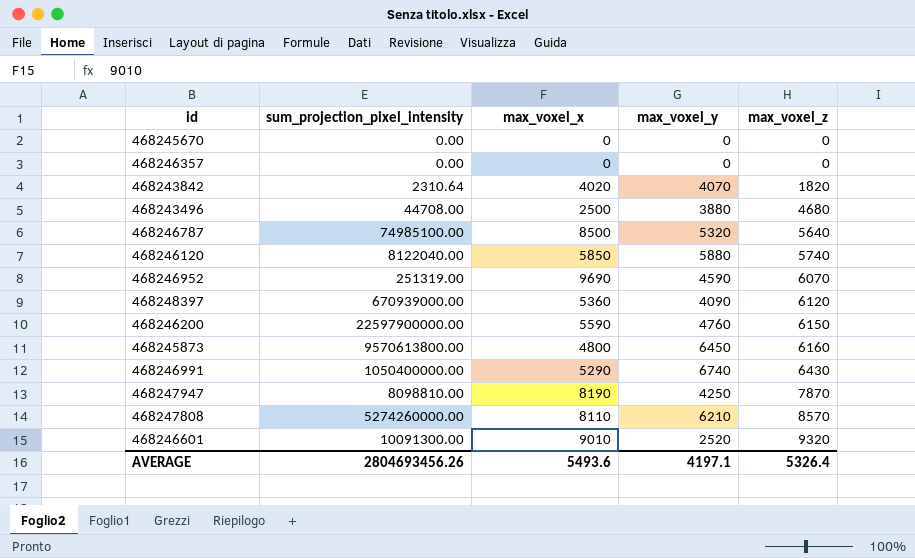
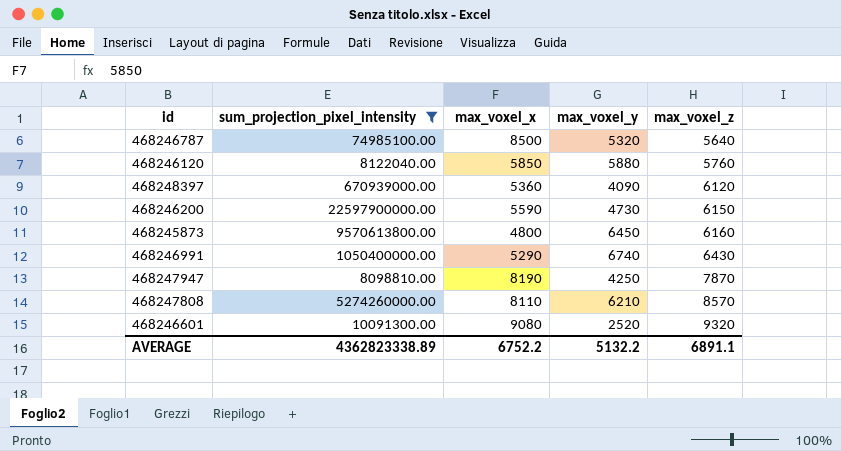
filter: none -> sum_projection_pixel_intensity >= 8098810.00
468246120 | max_voxel_z: 5740 -> 5760
468246200 | max_voxel_y: 4760 -> 4730
468246601 | max_voxel_x: 9010 -> 9080
AVERAGE | sum_projection_pixel_intensity: 2804693456.26 -> 4362823338.89
AVERAGE | max_voxel_x: 5493.6 -> 6752.2
AVERAGE | max_voxel_y: 4197.1 -> 5132.2
AVERAGE | max_voxel_z: 5326.4 -> 6891.1

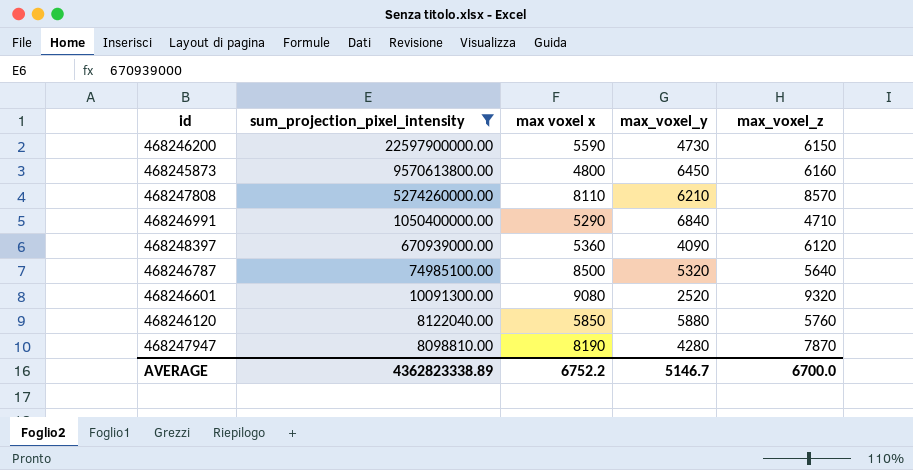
row order: max_voxel_z ascending -> sum_projection_pixel_intensity descending
column name: max_voxel_x -> max voxel x
468246991 | max_voxel_y: 6740 -> 6840
468246991 | max_voxel_z: 6430 -> 4710
468247947 | max_voxel_y: 4250 -> 4280
AVERAGE | max_voxel_y: 5132.2 -> 5146.7
AVERAGE | max_voxel_z: 6891.1 -> 6700.0

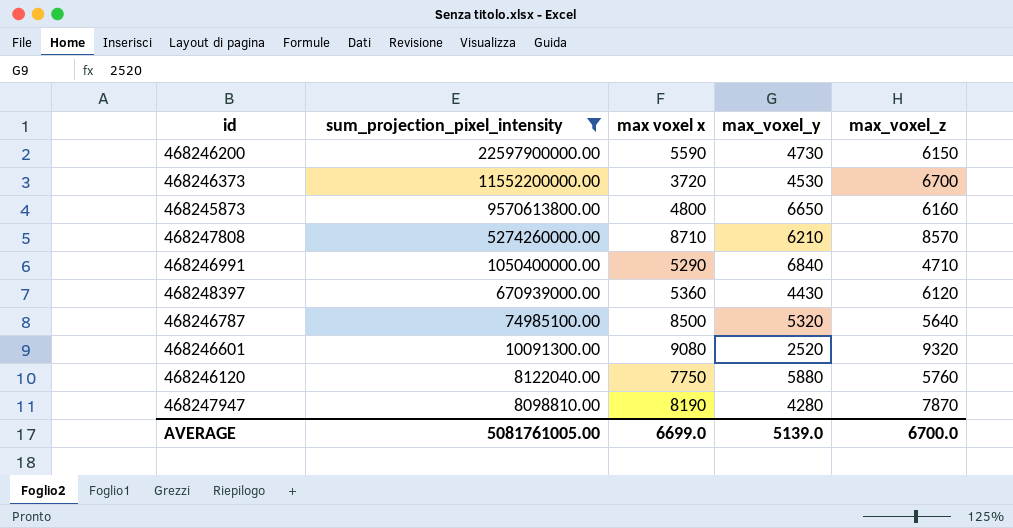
row 468246373: none -> 11552200000.00 | 3720 | 4530 | 6700
468245873 | max_voxel_y: 6450 -> 6650
468247808 | max voxel x: 8110 -> 8710
468248397 | max_voxel_y: 4090 -> 4430
468246120 | max voxel x: 5850 -> 7750
AVERAGE | sum_projection_pixel_intensity: 4362823338.89 -> 5081761005.00
AVERAGE | max voxel x: 6752.2 -> 6699.0
AVERAGE | max_voxel_y: 5146.7 -> 5139.0

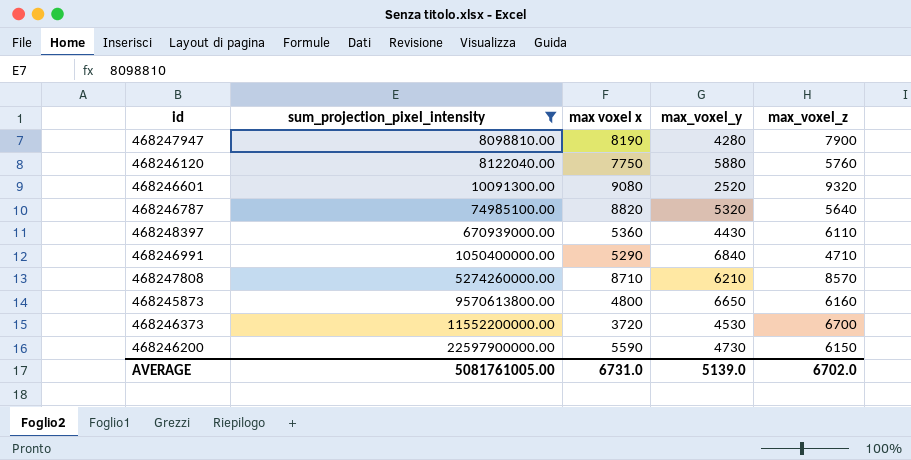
row order: sum_projection_pixel_intensity descending -> sum_projection_pixel_intensity ascending
468247947 | max_voxel_z: 7870 -> 7900
468246787 | max voxel x: 8500 -> 8820
468248397 | max_voxel_z: 6120 -> 6110
AVERAGE | max voxel x: 6699.0 -> 6731.0
AVERAGE | max_voxel_z: 6700.0 -> 6702.0

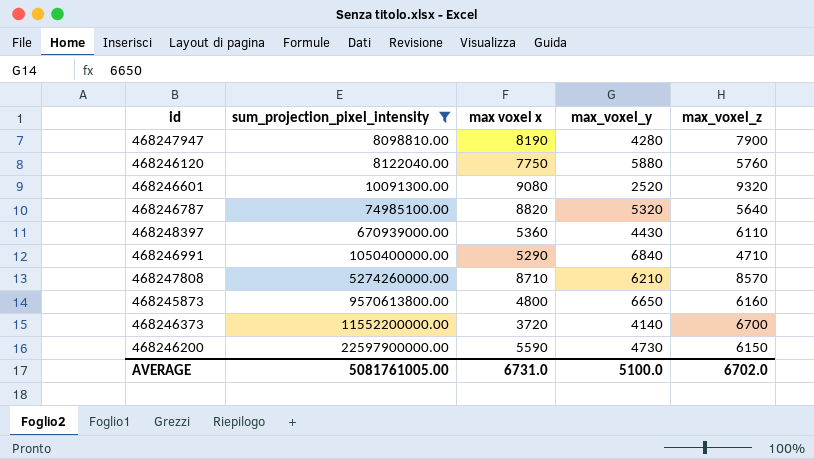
468246373 | max_voxel_y: 4530 -> 4140
AVERAGE | max_voxel_y: 5139.0 -> 5100.0

